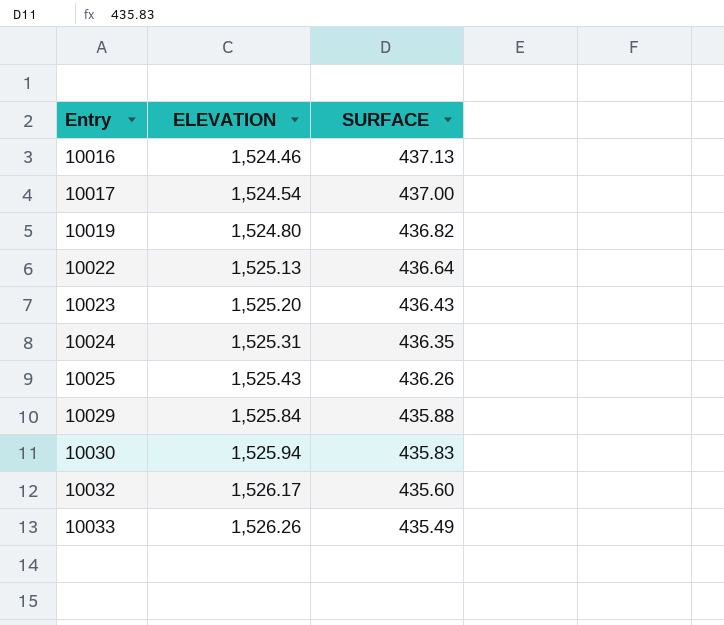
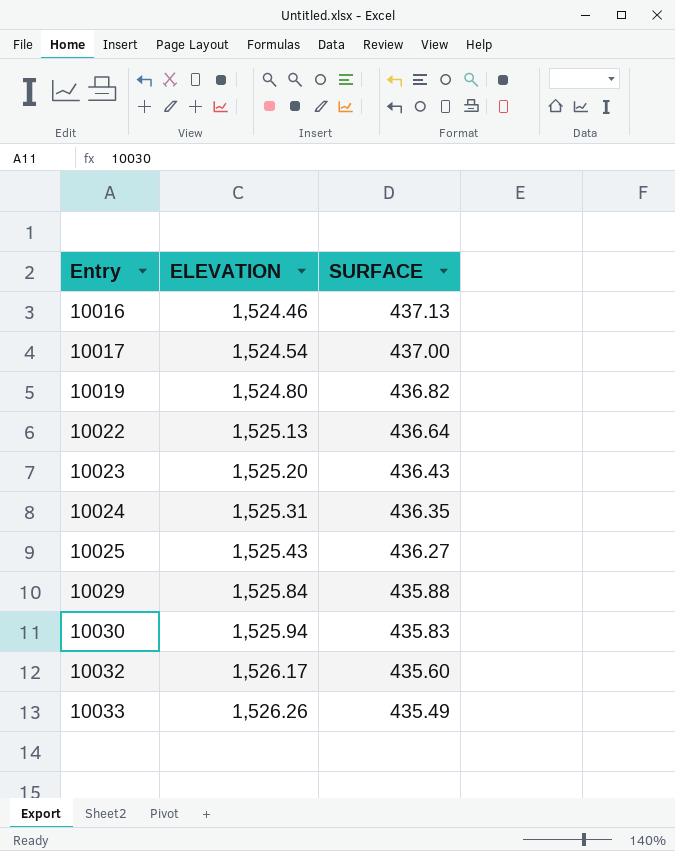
10025 | SURFACE: 436.26 -> 436.27

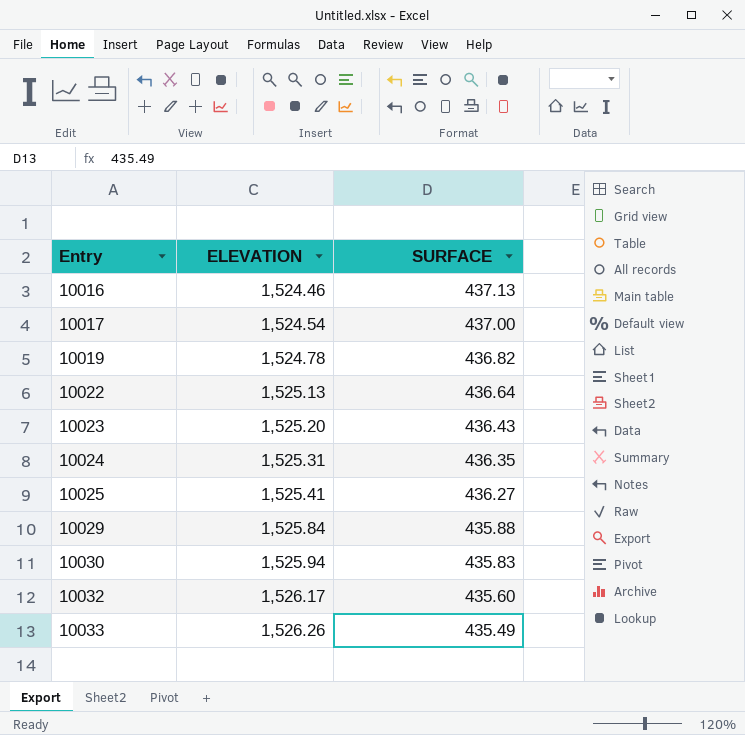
10019 | ELEVATION: 1,524.80 -> 1,524.78
10025 | ELEVATION: 1,525.43 -> 1,525.41

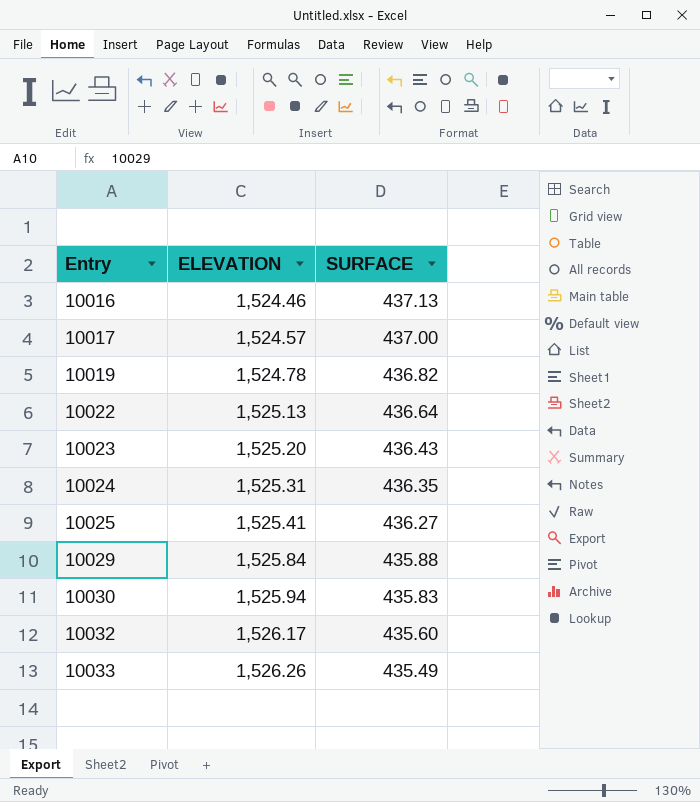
10017 | ELEVATION: 1,524.54 -> 1,524.57

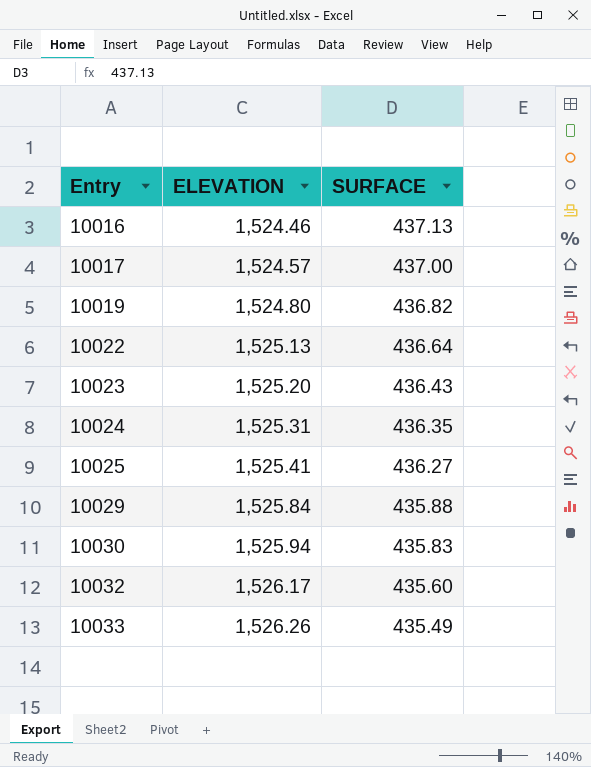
10019 | ELEVATION: 1,524.78 -> 1,524.80

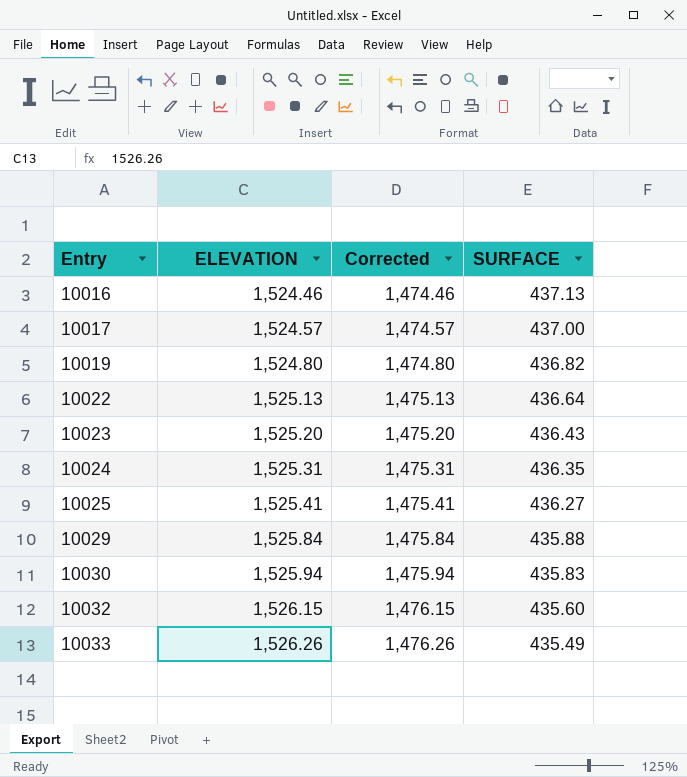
column Corrected | formula: none -> [ELEVATION] - 50
10032 | ELEVATION: 1,526.17 -> 1,526.15

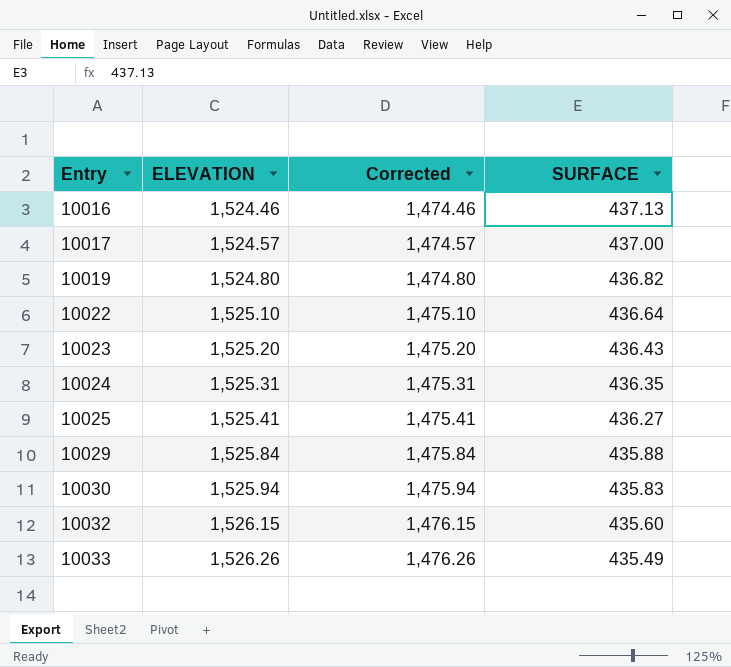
10022 | ELEVATION: 1,525.13 -> 1,525.10
10022 | Corrected: 1,475.13 -> 1,475.10

